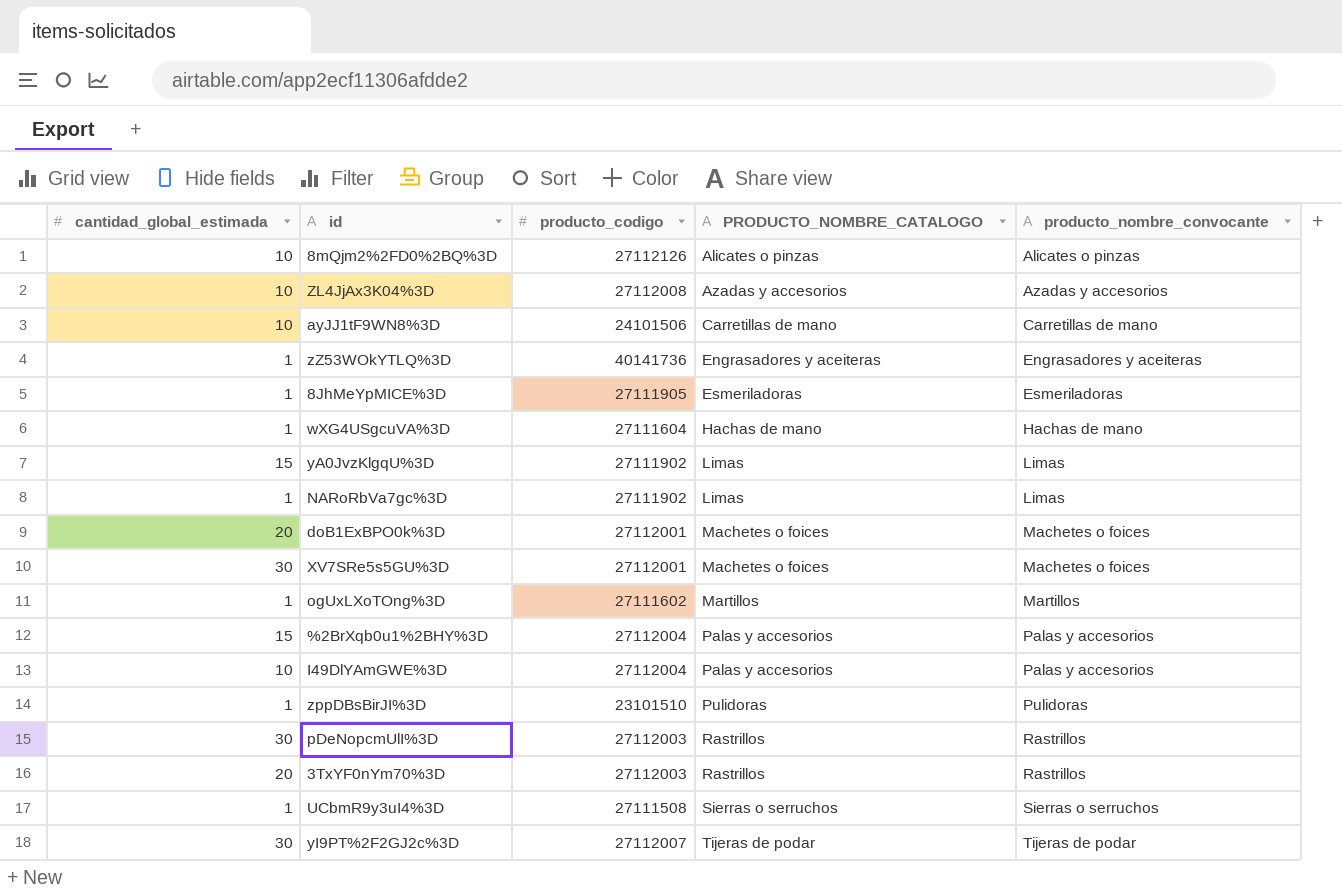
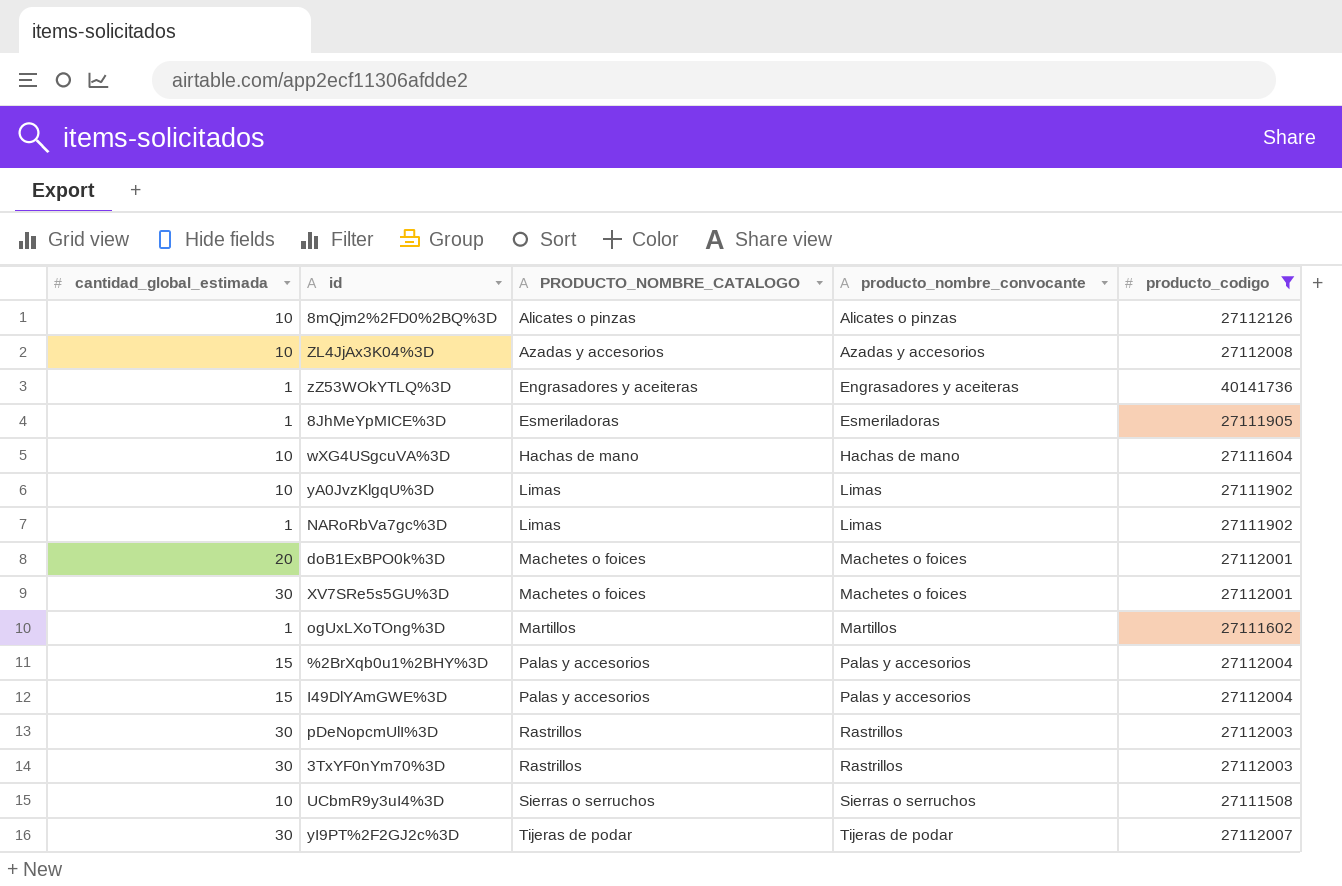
filter: none -> producto_codigo >= 27111508
column producto_codigo | position: 3 -> 5
wXG4USgcuVA%3D | cantidad_global_estimada: 1 -> 10
yA0JvzKlgqU%3D | cantidad_global_estimada: 15 -> 10
I49DlYAmGWE%3D | cantidad_global_estimada: 10 -> 15
3TxYF0nYm70%3D | cantidad_global_estimada: 20 -> 30
UCbmR9y3uI4%3D | cantidad_global_estimada: 1 -> 10

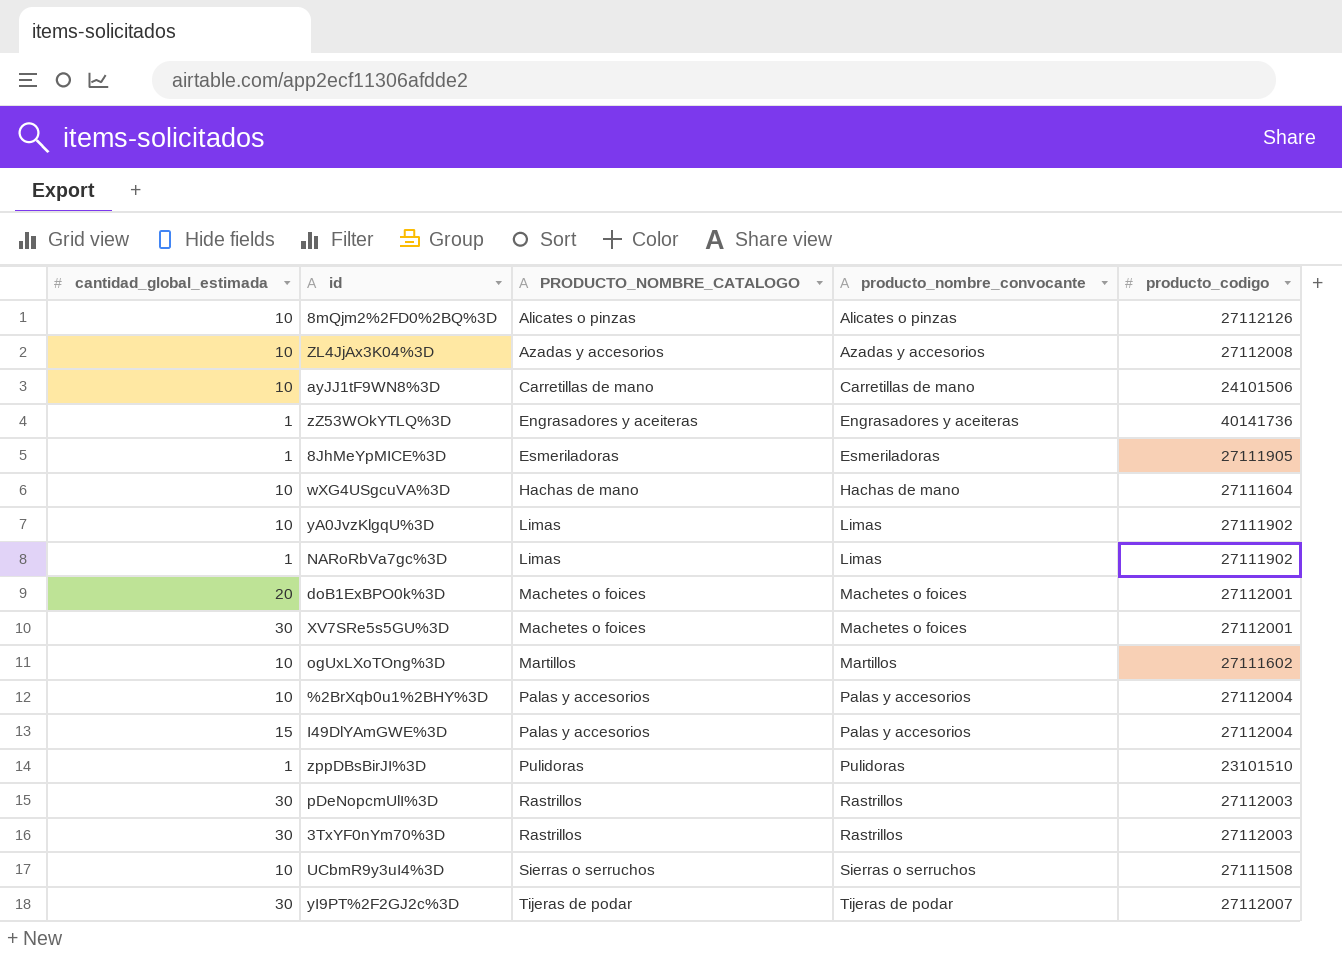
filter: producto_codigo >= 27111508 -> none
ogUxLXoTOng%3D | cantidad_global_estimada: 1 -> 10
%2BrXqb0u1%2BHY%3D | cantidad_global_estimada: 15 -> 10

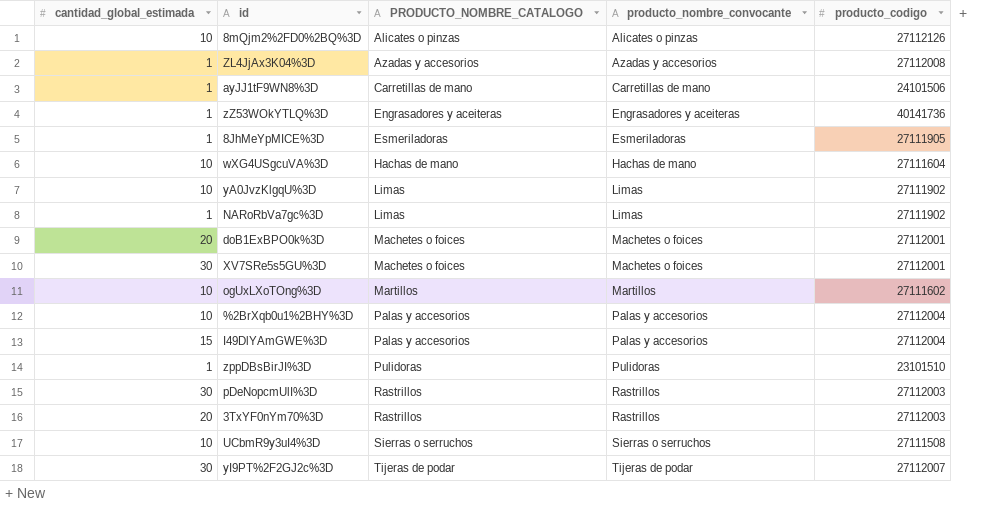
ZL4JjAx3K04%3D | cantidad_global_estimada: 10 -> 1
ayJJ1tF9WN8%3D | cantidad_global_estimada: 10 -> 1
3TxYF0nYm70%3D | cantidad_global_estimada: 30 -> 20

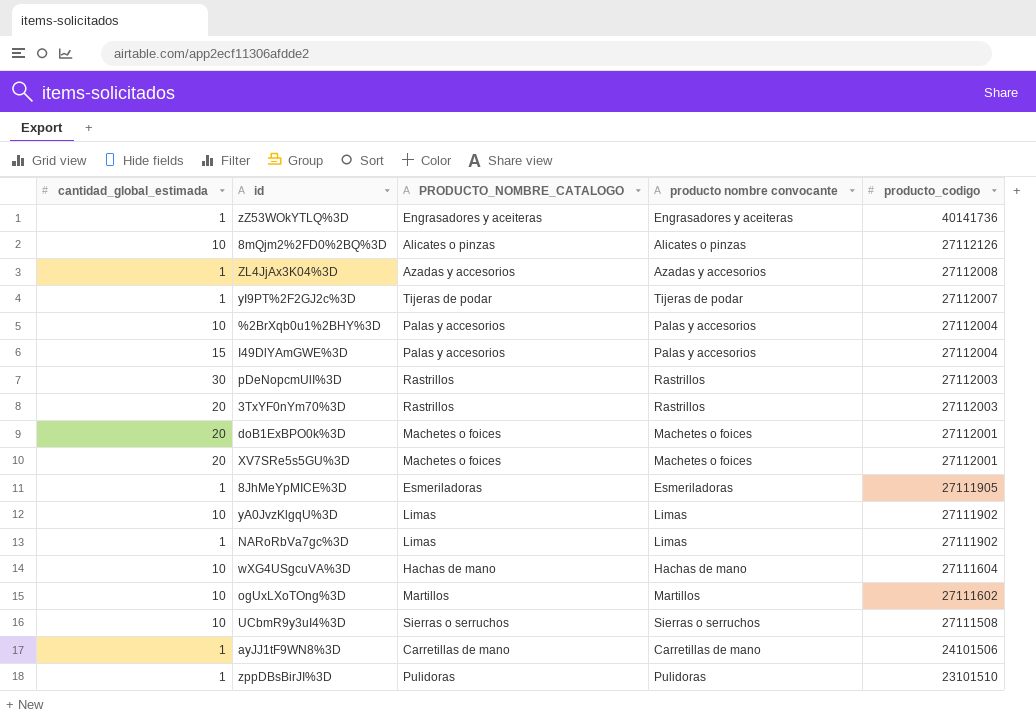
row order: PRODUCTO_NOMBRE_CATALOGO ascending -> producto_codigo descending
column name: producto_nombre_convocante -> producto nombre convocante
yI9PT%2F2GJ2c%3D | cantidad_global_estimada: 30 -> 1
XV7SRe5s5GU%3D | cantidad_global_estimada: 30 -> 20

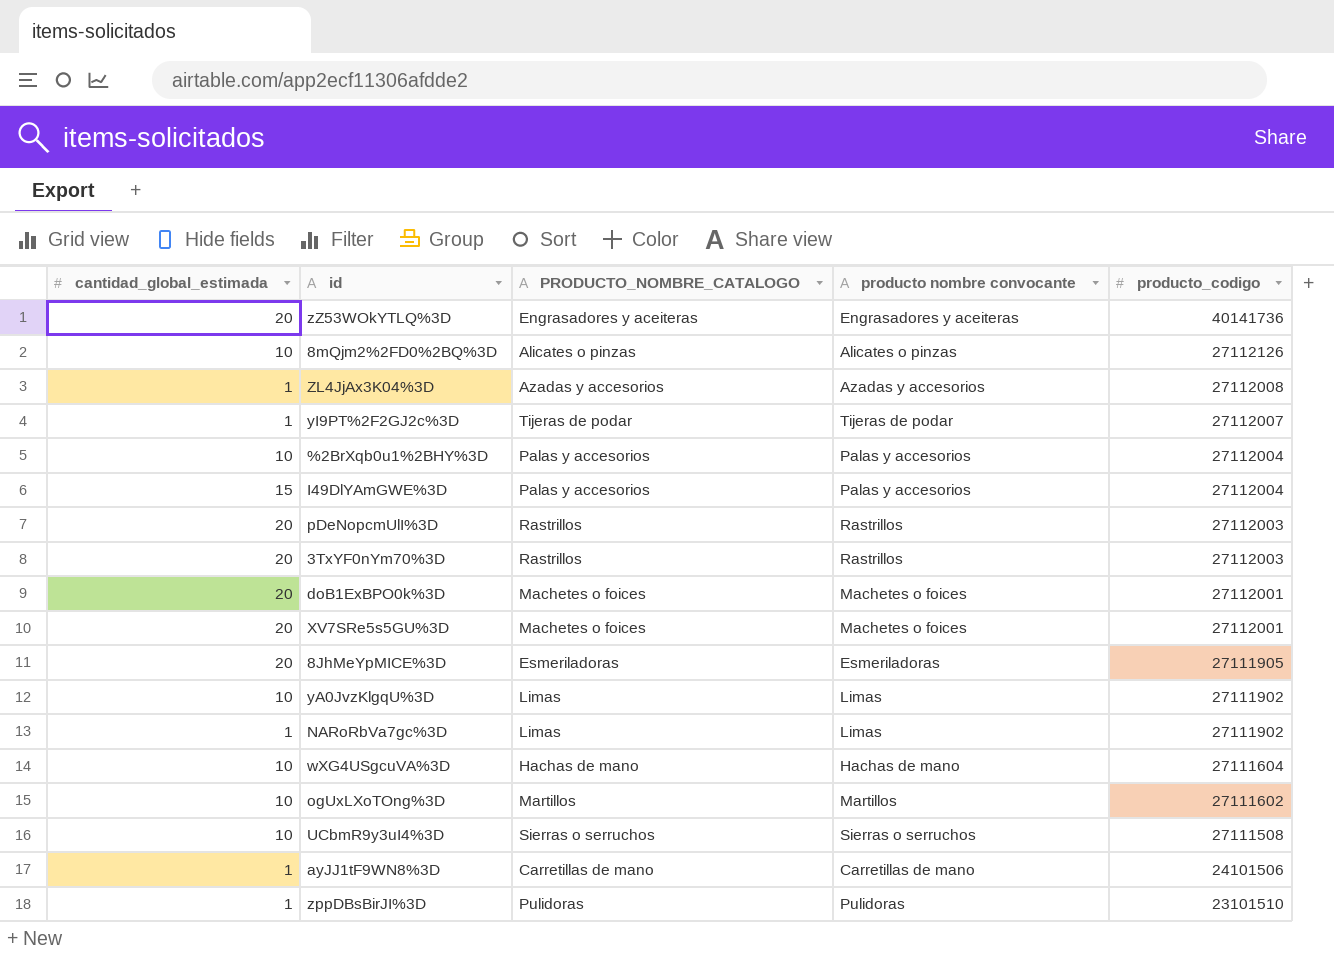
zZ53WOkYTLQ%3D | cantidad_global_estimada: 1 -> 20
pDeNopcmUlI%3D | cantidad_global_estimada: 30 -> 20
8JhMeYpMICE%3D | cantidad_global_estimada: 1 -> 20

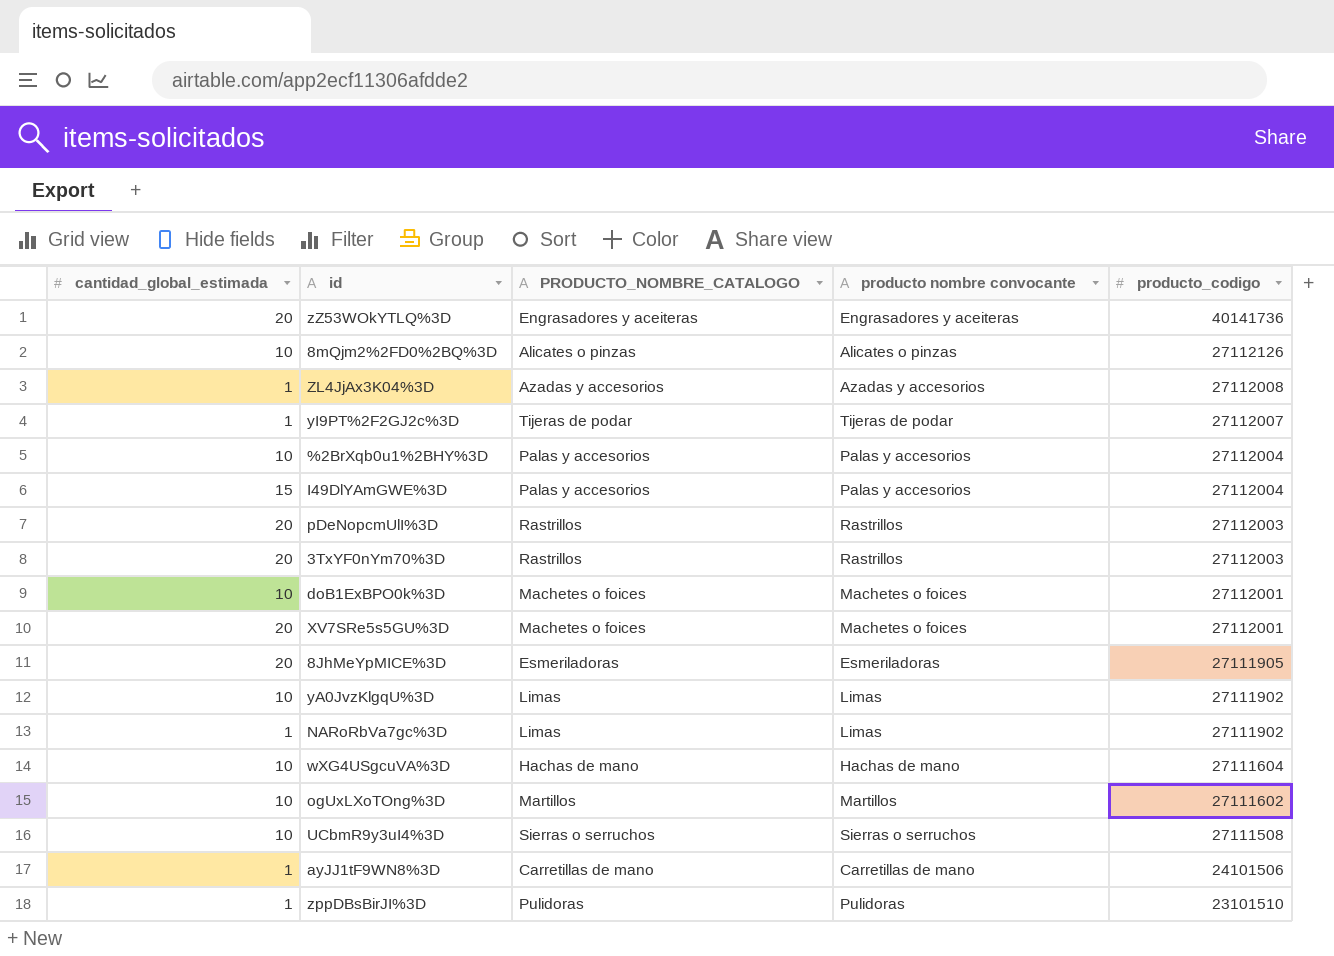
doB1ExBPO0k%3D | cantidad_global_estimada: 20 -> 10

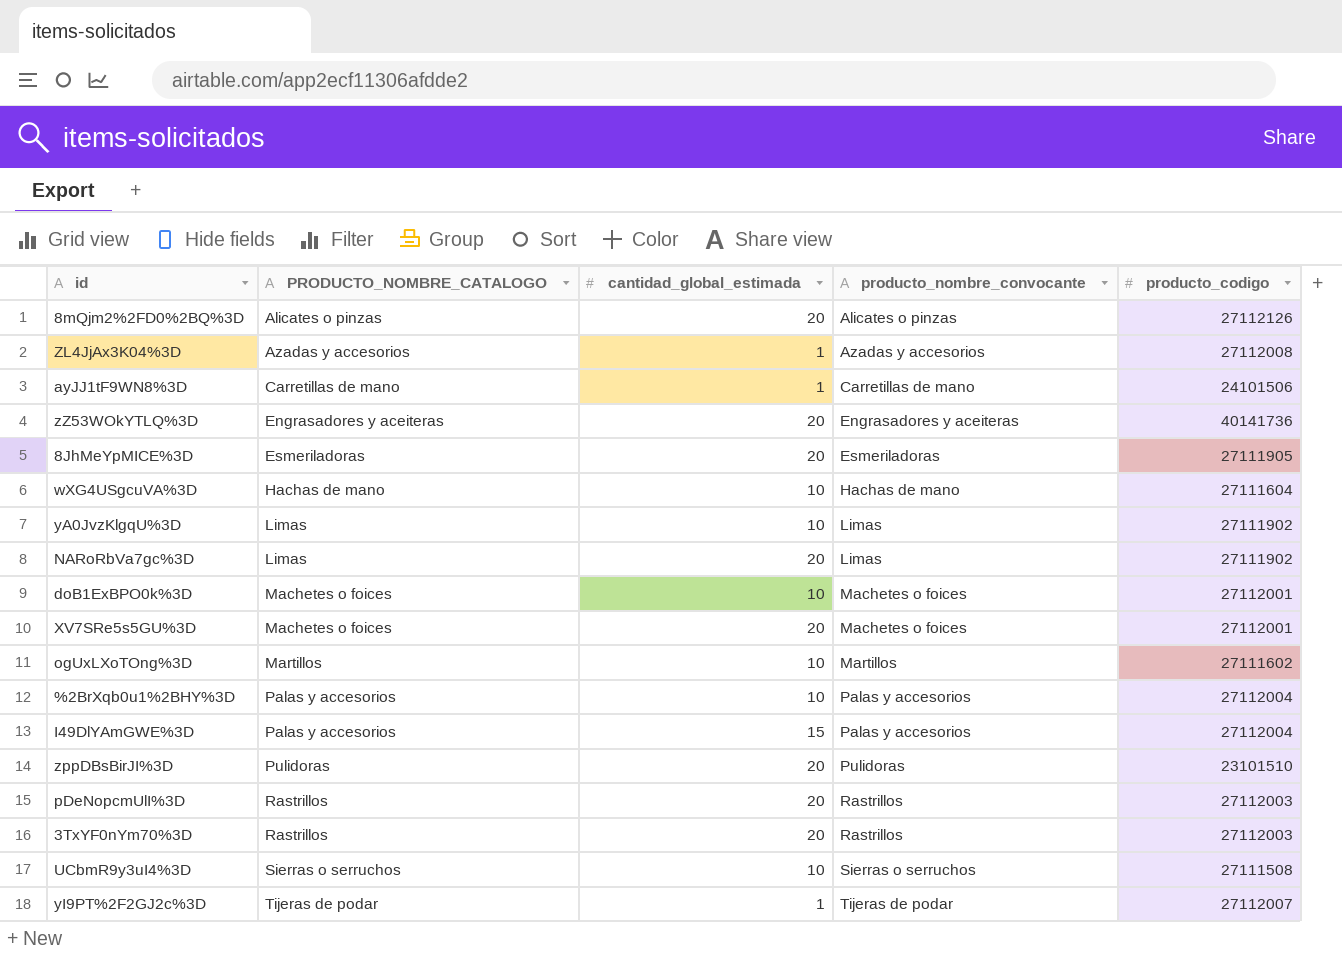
row order: producto_codigo descending -> PRODUCTO_NOMBRE_CATALOGO ascending
column cantidad_global_estimada | position: 1 -> 3
column name: producto nombre convocante -> producto_nombre_convocante
8mQjm2%2FD0%2BQ%3D | cantidad_global_estimada: 10 -> 20
NARoRbVa7gc%3D | cantidad_global_estimada: 1 -> 20
zppDBsBirJI%3D | cantidad_global_estimada: 1 -> 20

